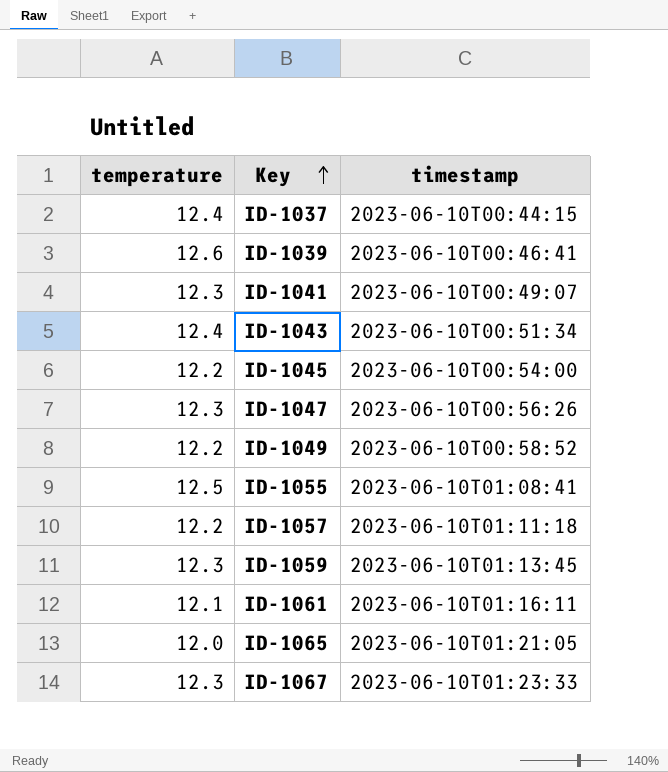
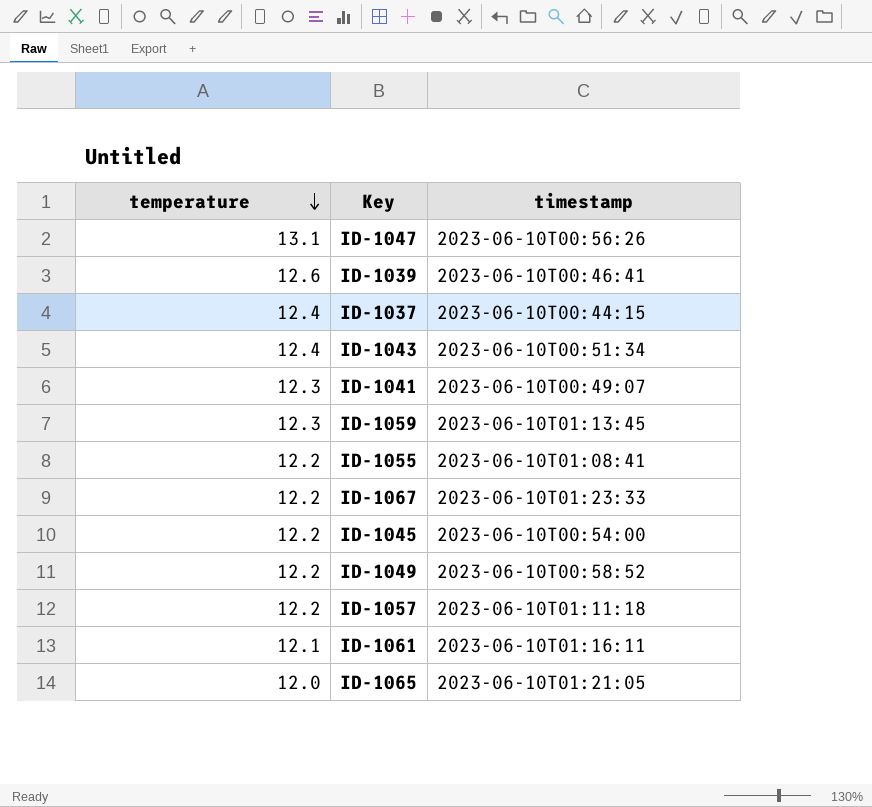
row order: Key ascending -> temperature descending
ID-1047 | temperature: 12.3 -> 13.1
ID-1055 | temperature: 12.5 -> 12.2
ID-1067 | temperature: 12.3 -> 12.2

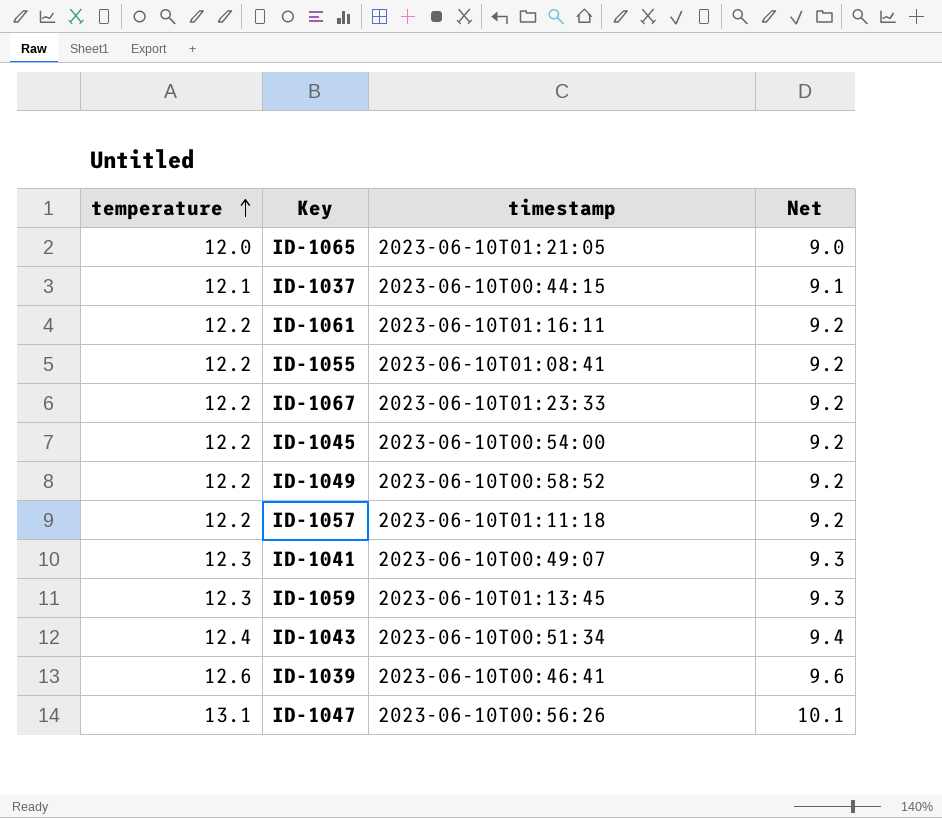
row order: temperature descending -> temperature ascending
column Net | formula: none -> [temperature] - 3
ID-1037 | temperature: 12.4 -> 12.1
ID-1061 | temperature: 12.1 -> 12.2

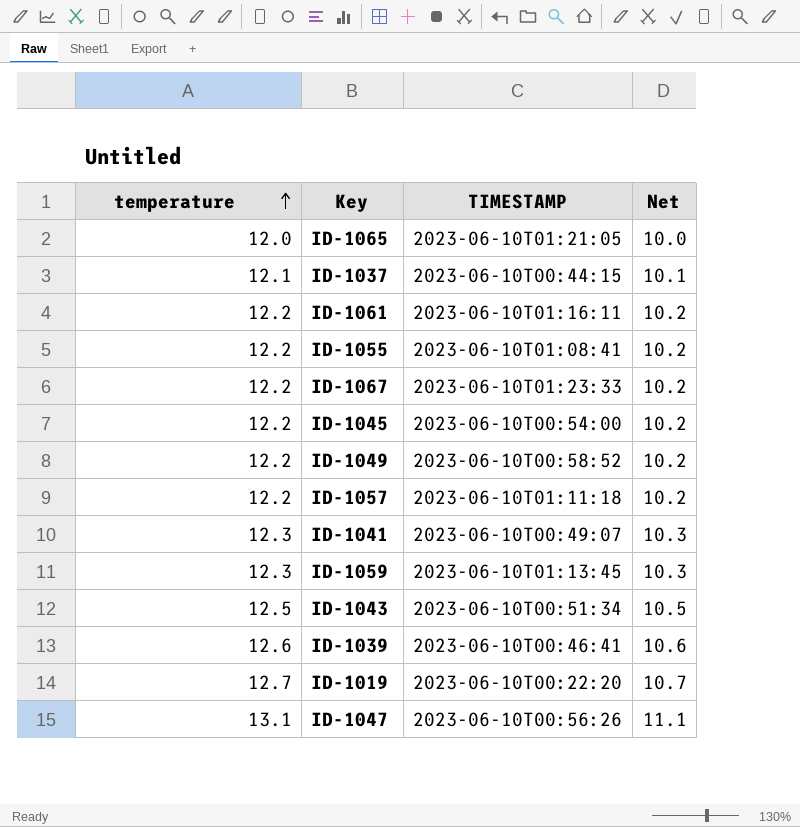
column name: timestamp -> TIMESTAMP
column Net | formula: [temperature] - 3 -> [temperature] - 2
ID-1043 | temperature: 12.4 -> 12.5
row ID-1019: none -> 12.7 | 2023-06-10T00:22:20 | 10.7

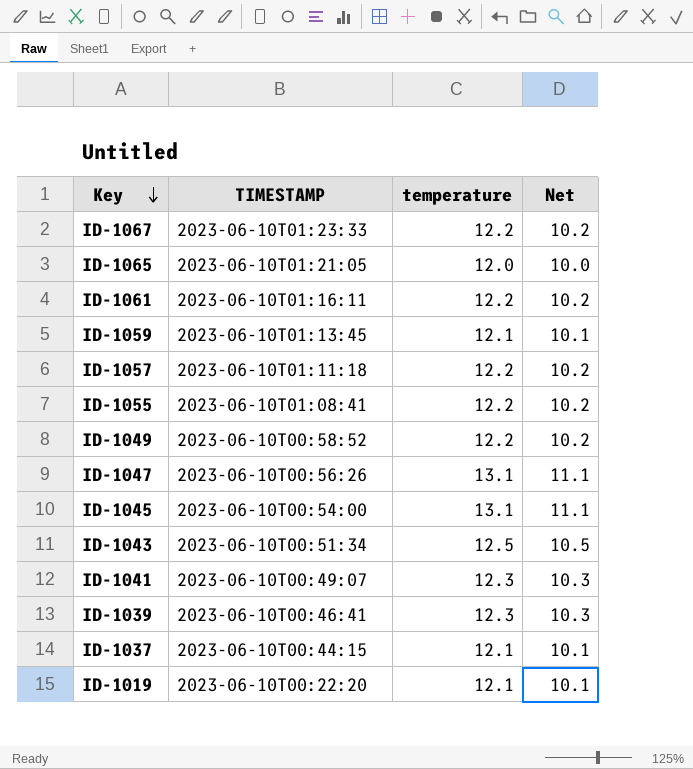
row order: temperature ascending -> Key descending
column temperature | position: 1 -> 3
ID-1059 | temperature: 12.3 -> 12.1
ID-1059 | Net: 10.3 -> 10.1
ID-1045 | temperature: 12.2 -> 13.1
ID-1045 | Net: 10.2 -> 11.1
ID-1039 | temperature: 12.6 -> 12.3
ID-1039 | Net: 10.6 -> 10.3
ID-1019 | temperature: 12.7 -> 12.1
ID-1019 | Net: 10.7 -> 10.1

